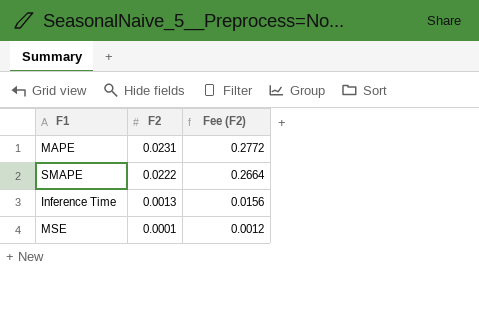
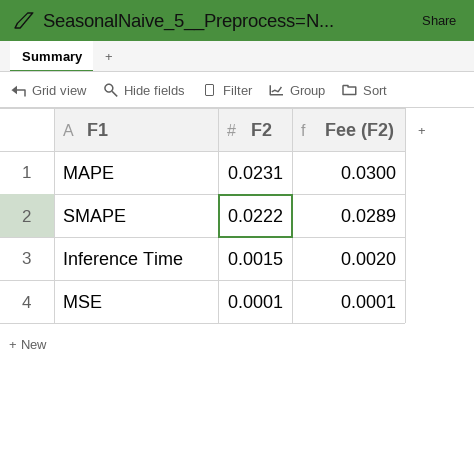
column Fee (F2) | formula: [F2] * 12 -> [F2] * 1.3
Inference Time | F2: 0.0013 -> 0.0015

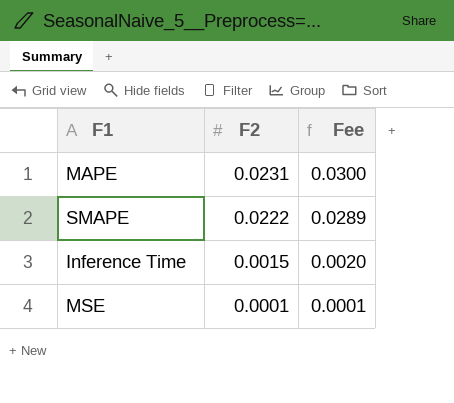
column name: Fee (F2) -> Fee

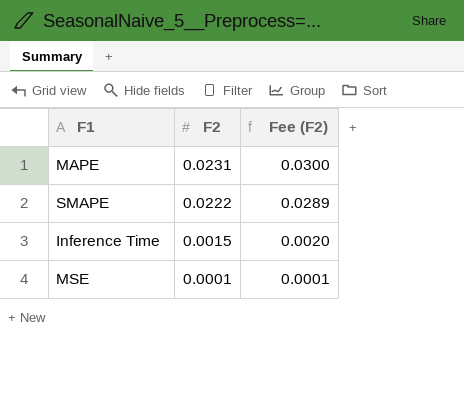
column name: Fee -> Fee (F2)

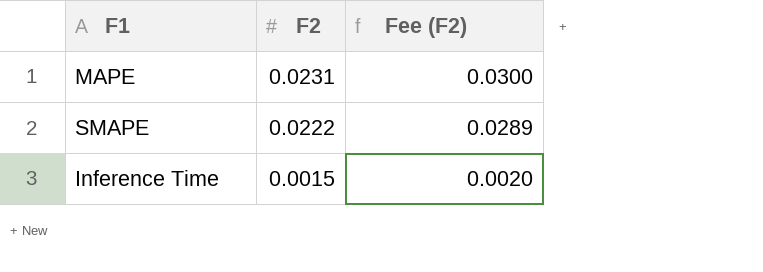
row MSE: 0.0001 | 0.0001 -> none

